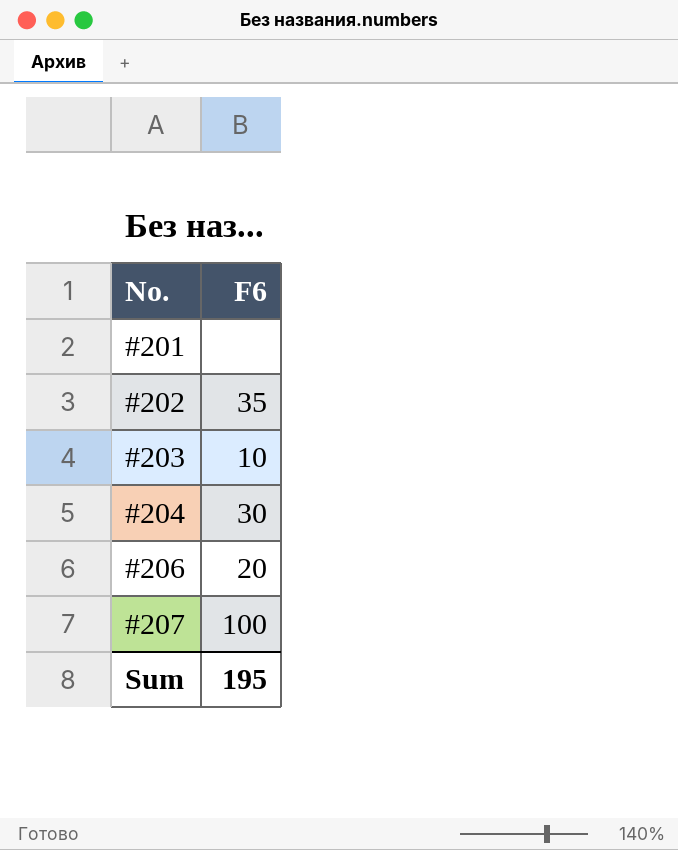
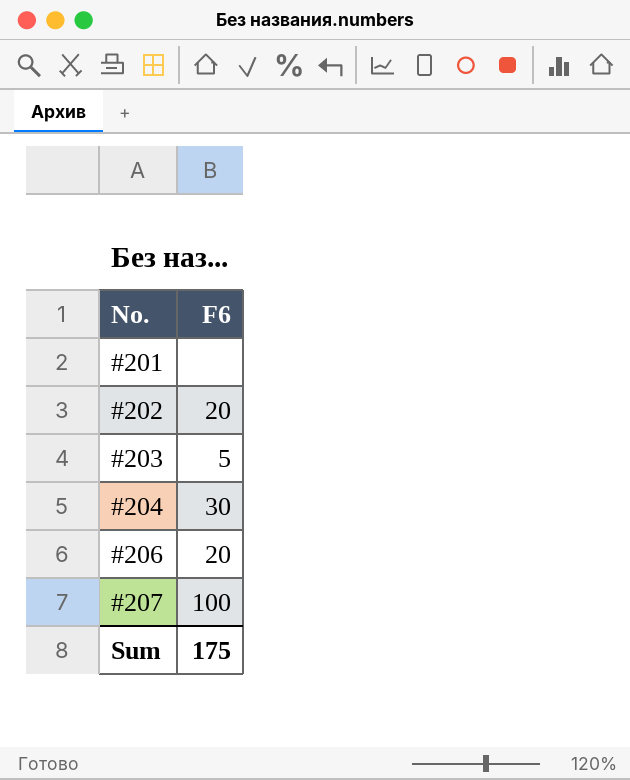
#202 | F6: 35 -> 20
#203 | F6: 10 -> 5
Sum | F6: 195 -> 175

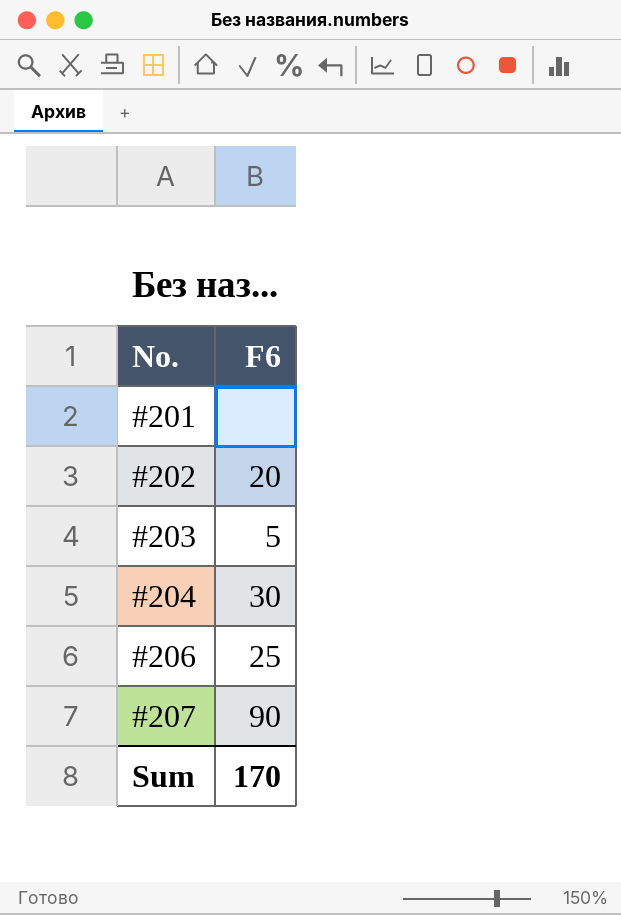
#206 | F6: 20 -> 25
#207 | F6: 100 -> 90
Sum | F6: 175 -> 170

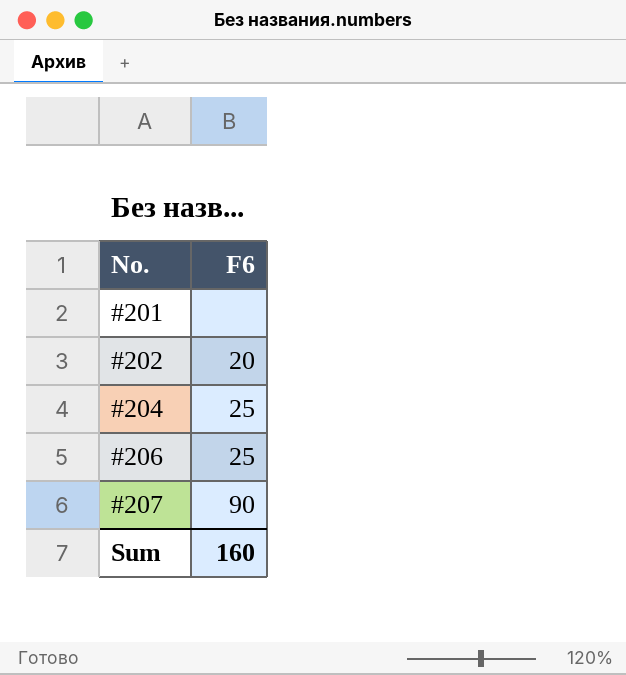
row #203: 5 -> none
#204 | F6: 30 -> 25
Sum | F6: 170 -> 160

